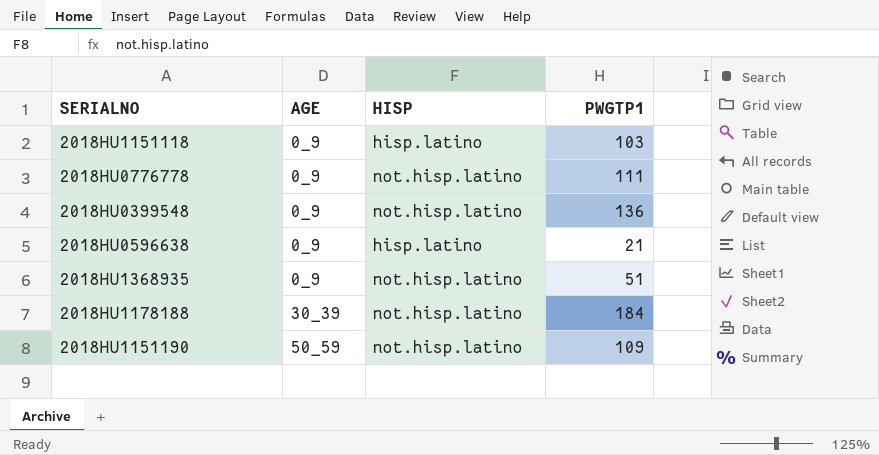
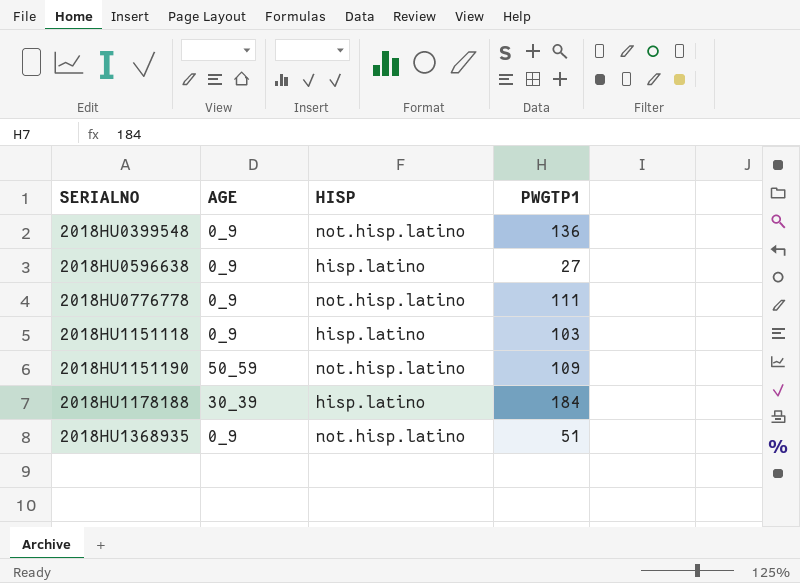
row order: AGE ascending -> SERIALNO ascending
2018HU0596638 | PWGTP1: 21 -> 27
2018HU1178188 | HISP: not.hisp.latino -> hisp.latino

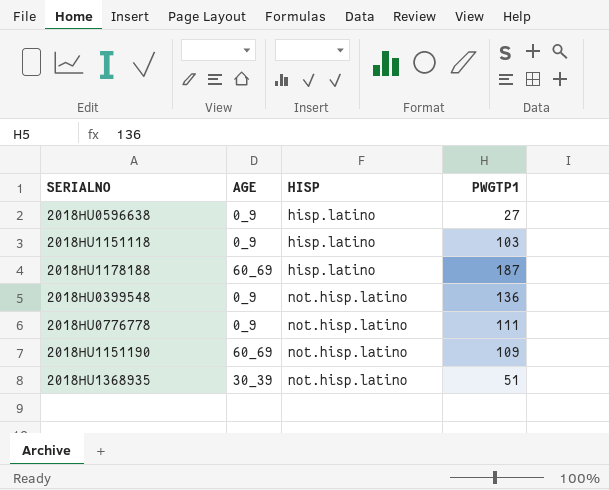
row order: SERIALNO ascending -> HISP ascending
2018HU1178188 | AGE: 30_39 -> 60_69
2018HU1178188 | PWGTP1: 184 -> 187
2018HU1151190 | AGE: 50_59 -> 60_69
2018HU1368935 | AGE: 0_9 -> 30_39

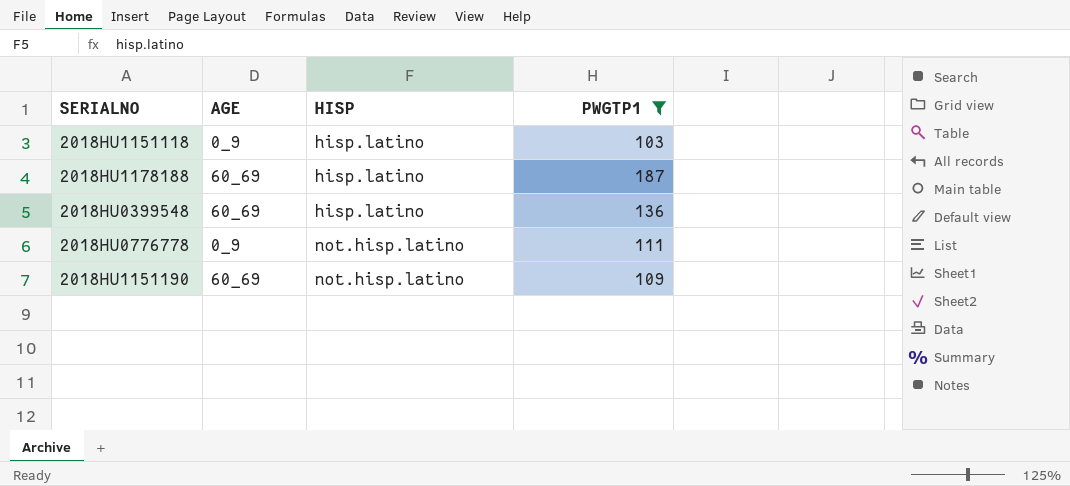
filter: none -> PWGTP1 >= 103
2018HU0399548 | AGE: 0_9 -> 60_69
2018HU0399548 | HISP: not.hisp.latino -> hisp.latino

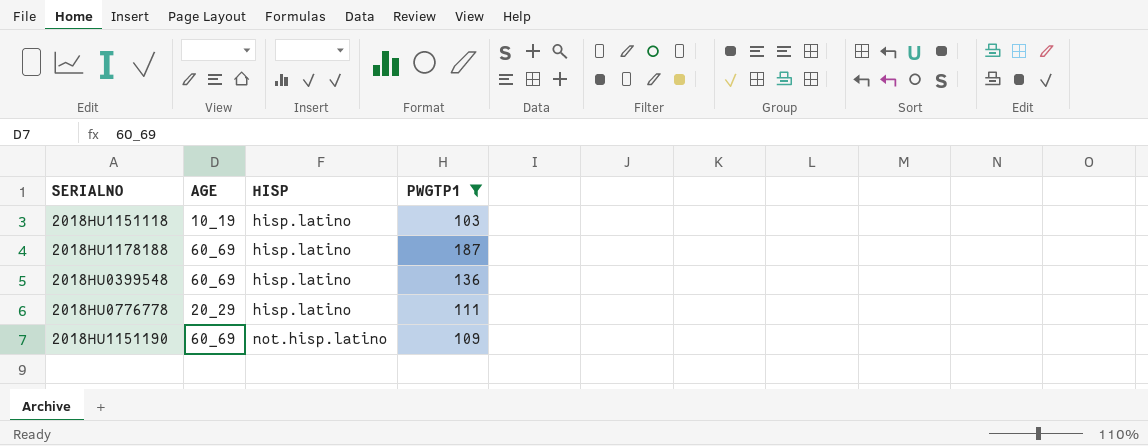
2018HU1151118 | AGE: 0_9 -> 10_19
2018HU0776778 | AGE: 0_9 -> 20_29
2018HU0776778 | HISP: not.hisp.latino -> hisp.latino

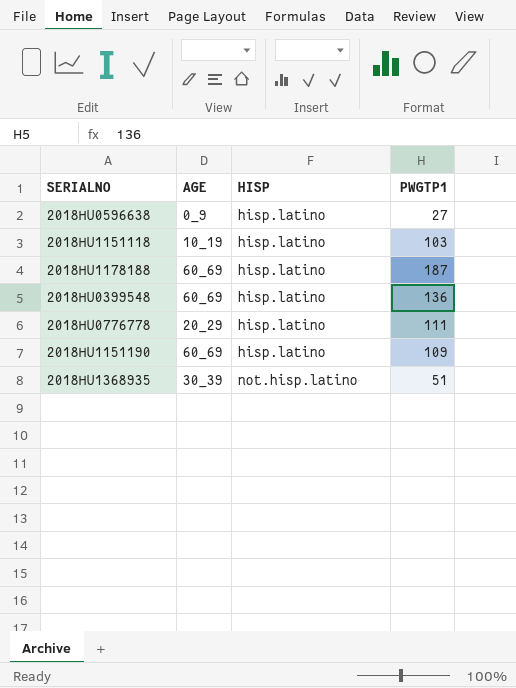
filter: PWGTP1 >= 103 -> none
2018HU1151190 | HISP: not.hisp.latino -> hisp.latino

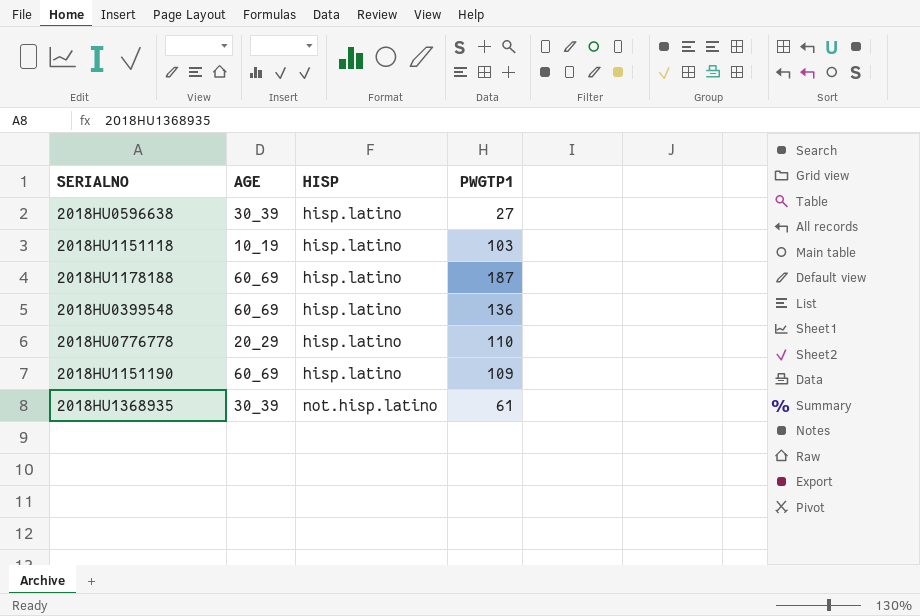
2018HU0596638 | AGE: 0_9 -> 30_39
2018HU0776778 | PWGTP1: 111 -> 110
2018HU1368935 | PWGTP1: 51 -> 61

